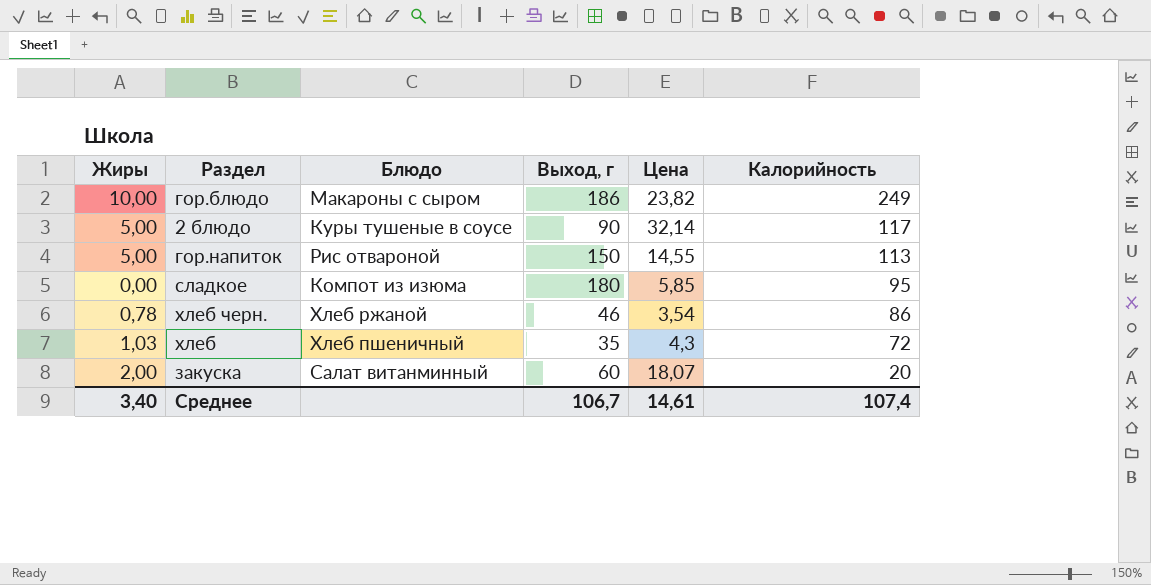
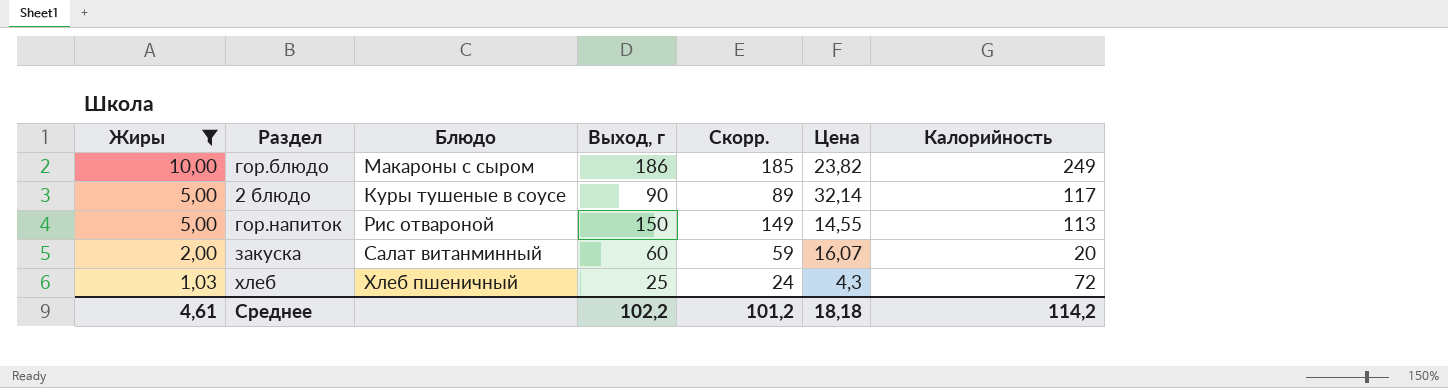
filter: none -> Жиры >= 1,03
row order: Калорийность descending -> Жиры descending
column Скорр. | formula: none -> [Выход, г] - 1
закуска | Цена: 18,07 -> 16,07
хлеб | Выход, г: 35 -> 25
Среднее | Жиры: 3,40 -> 4,61
Среднее | Выход, г: 106,7 -> 102,2
Среднее | Цена: 14,61 -> 18,18
Среднее | Калорийность: 107,4 -> 114,2

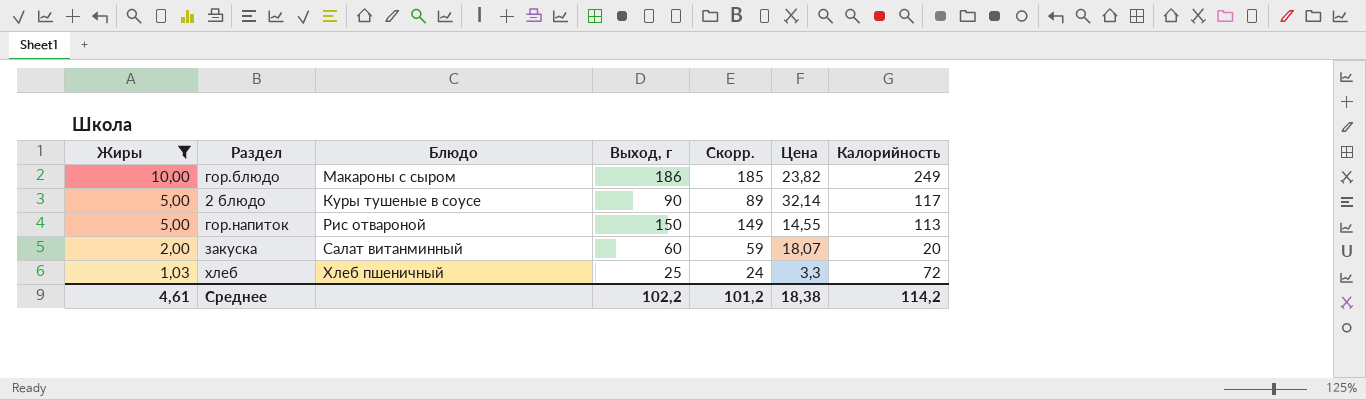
закуска | Цена: 16,07 -> 18,07
хлеб | Цена: 4,3 -> 3,3
Среднее | Цена: 18,18 -> 18,38

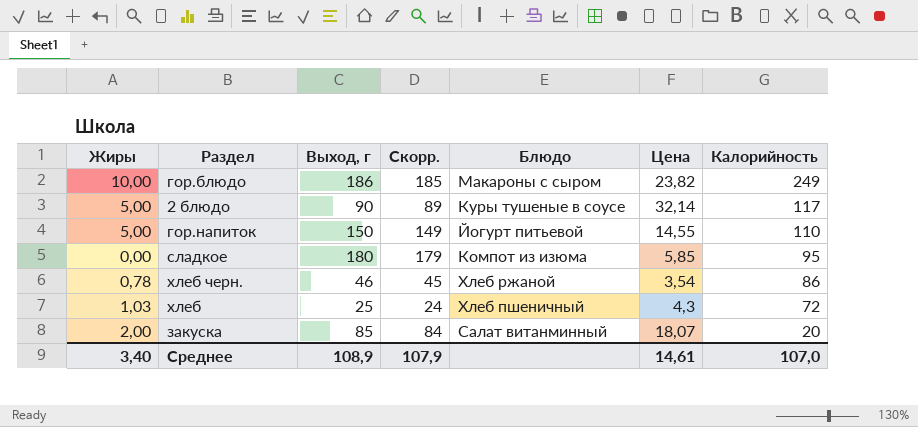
filter: Жиры >= 1,03 -> none
row order: Жиры descending -> Калорийность descending
column Блюдо | position: 3 -> 5
гор.напиток | Блюдо: Рис отвароной -> Йогурт питьевой
гор.напиток | Калорийность: 113 -> 110
хлеб | Цена: 3,3 -> 4,3
закуска | Выход, г: 60 -> 85
закуска | Скорр.: 59 -> 84
Среднее | Жиры: 4,61 -> 3,40
Среднее | Выход, г: 102,2 -> 108,9
Среднее | Скорр.: 101,2 -> 107,9
Среднее | Цена: 18,38 -> 14,61
Среднее | Калорийность: 114,2 -> 107,0

